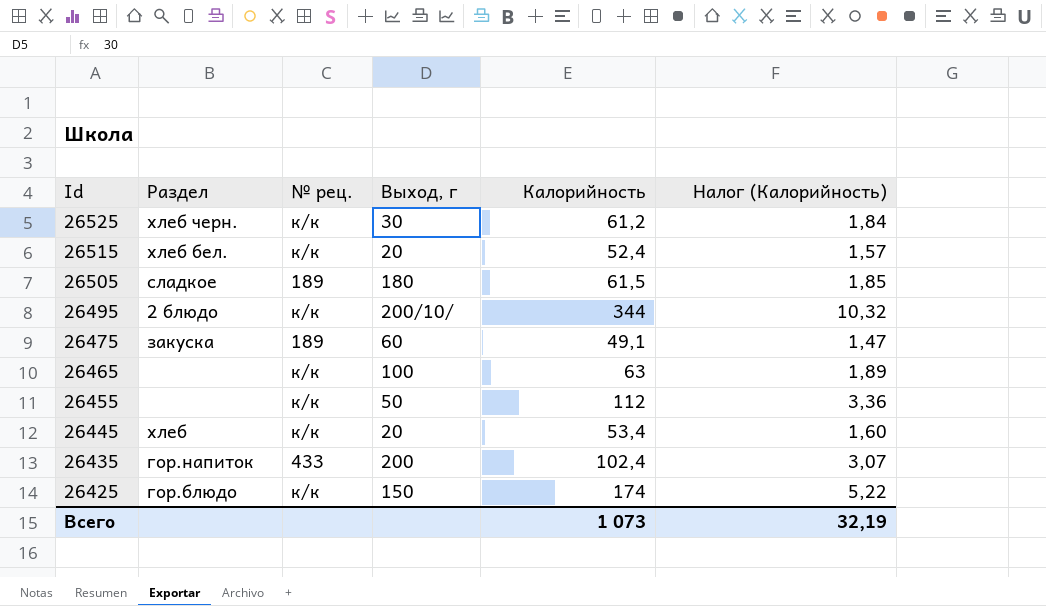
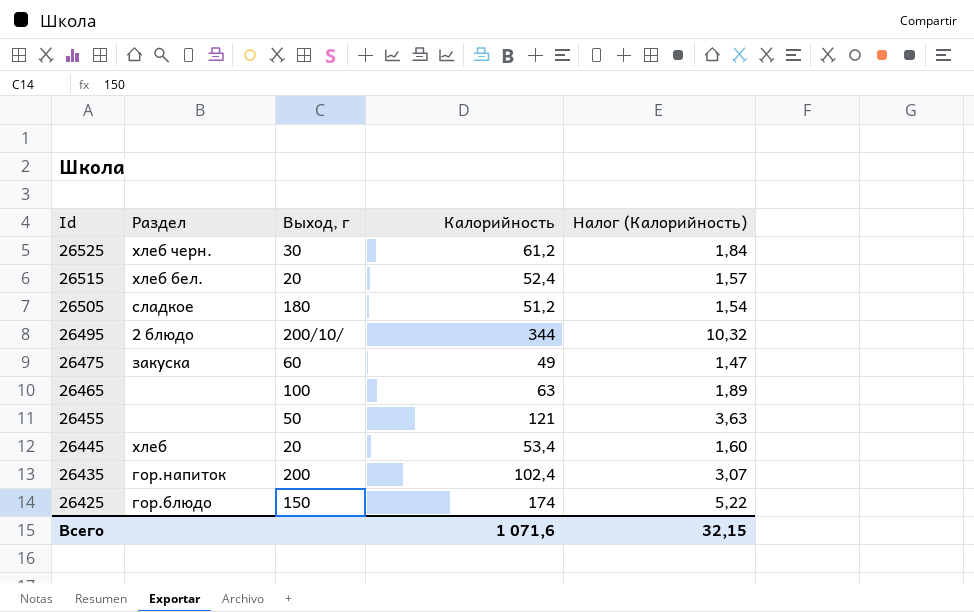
column № рец. | position: 3 -> none
26505 | Калорийность: 61,5 -> 51,2
26505 | Налог (Калорийность): 1,85 -> 1,54
26475 | Калорийность: 49,1 -> 49
26455 | Калорийность: 112 -> 121
26455 | Налог (Калорийность): 3,36 -> 3,63
Всего | Калорийность: 1 073 -> 1 071,6
Всего | Налог (Калорийность): 32,19 -> 32,15

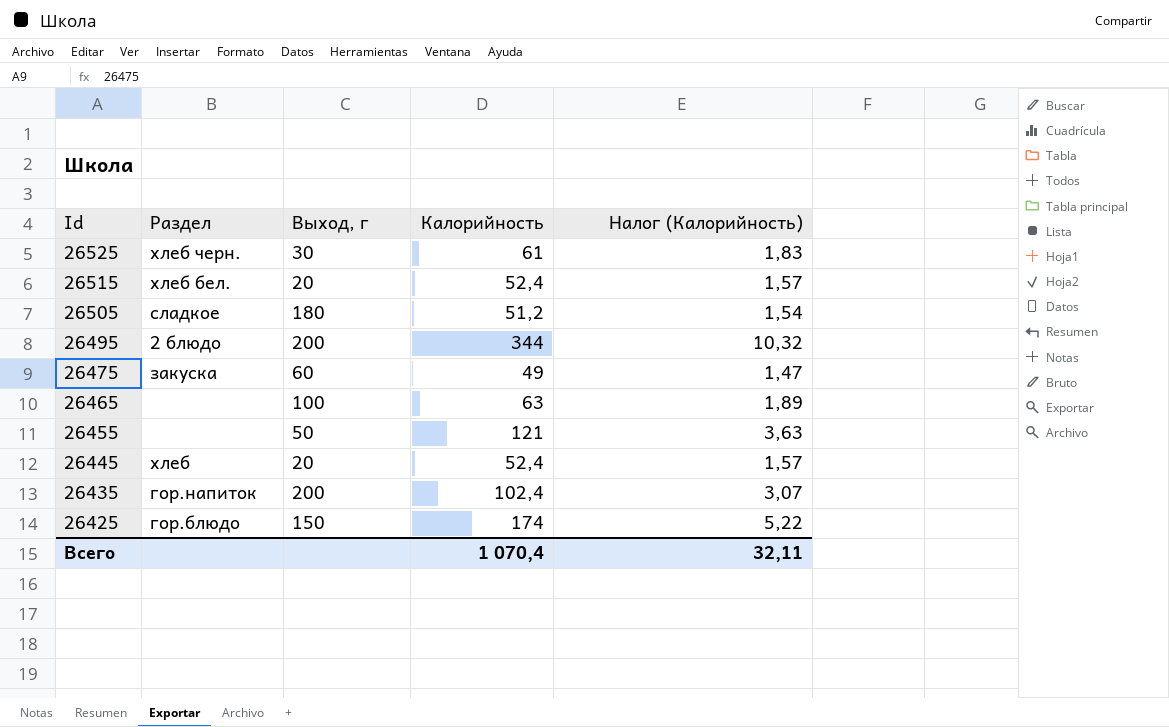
26525 | Калорийность: 61,2 -> 61
26525 | Налог (Калорийность): 1,84 -> 1,83
26495 | Выход, г: 200/10/ -> 200
26445 | Калорийность: 53,4 -> 52,4
26445 | Налог (Калорийность): 1,60 -> 1,57
Всего | Калорийность: 1 071,6 -> 1 070,4
Всего | Налог (Калорийность): 32,15 -> 32,11

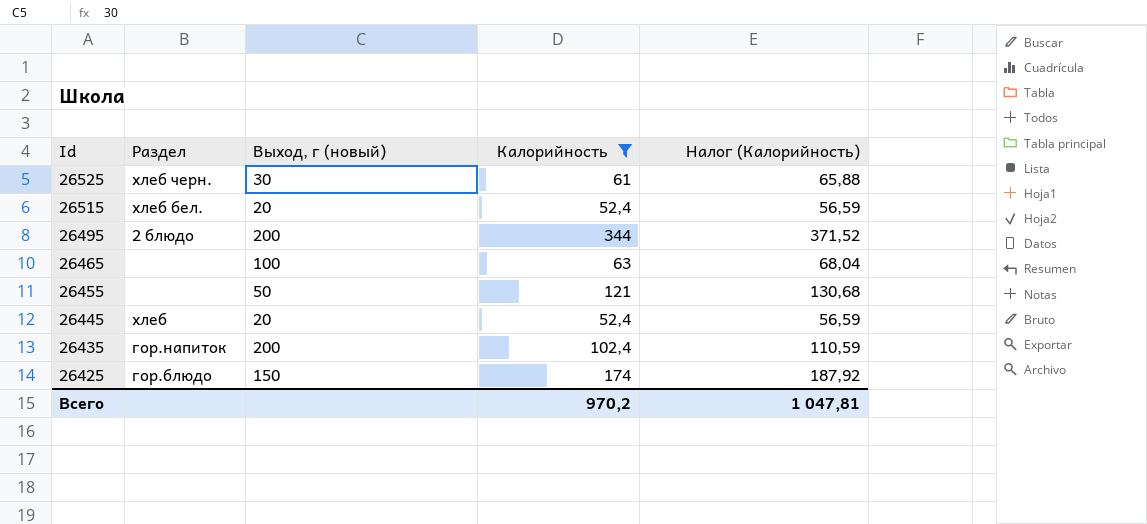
filter: none -> Калорийность >= 52,4
column name: Выход, г -> Выход, г (новый)
column Налог (Калорийность) | formula: [Калорийность] * 0,03 -> [Калорийность] * 1,08
Всего | Калорийность: 1 070,4 -> 970,2
Всего | Налог (Калорийность): 32,11 -> 1 047,81

